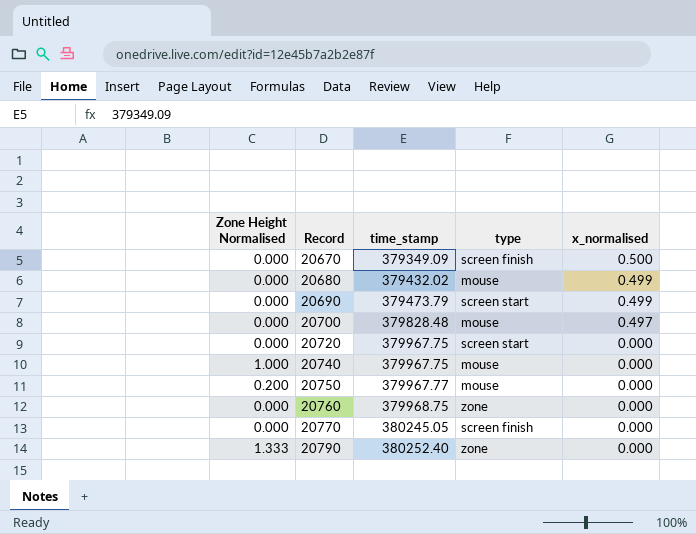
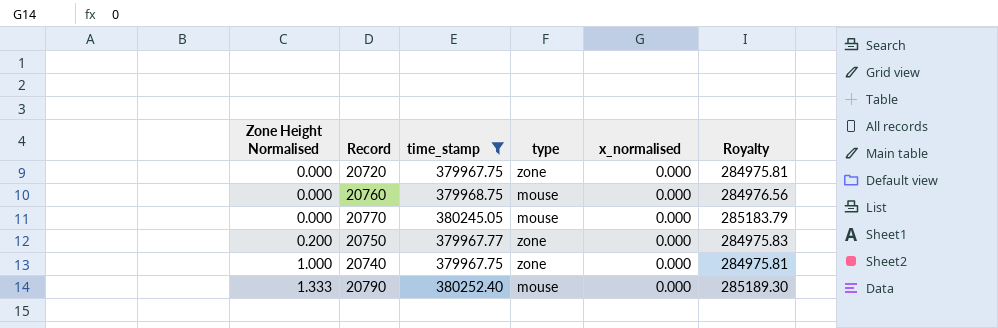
filter: none -> time_stamp >= 379967.75
row order: Record ascending -> Zone Height Normalised ascending
column Royalty | formula: none -> [time_stamp] * 0.75
20720 | type: screen start -> zone
20760 | type: zone -> mouse
20770 | type: screen finish -> mouse
20750 | type: mouse -> zone
20740 | type: mouse -> zone
20790 | type: zone -> mouse

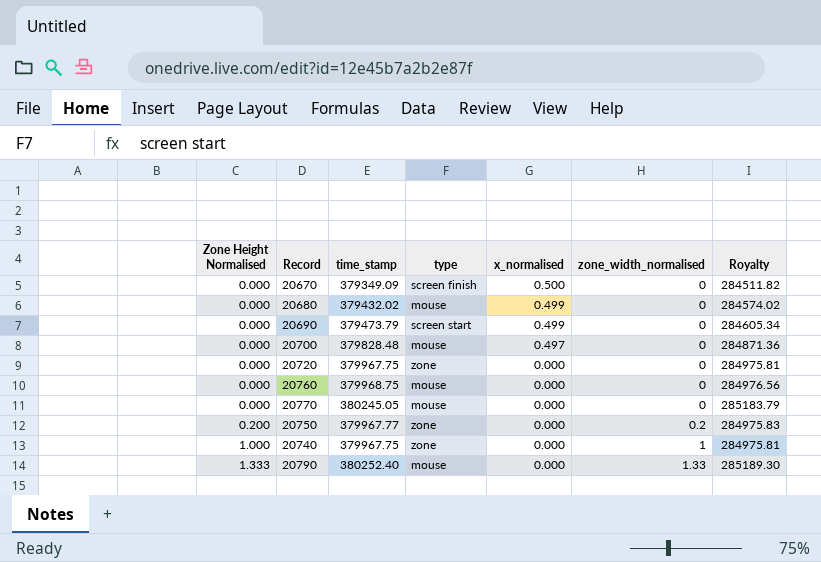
filter: time_stamp >= 379967.75 -> none
column zone_width_normalised | position: none -> 6

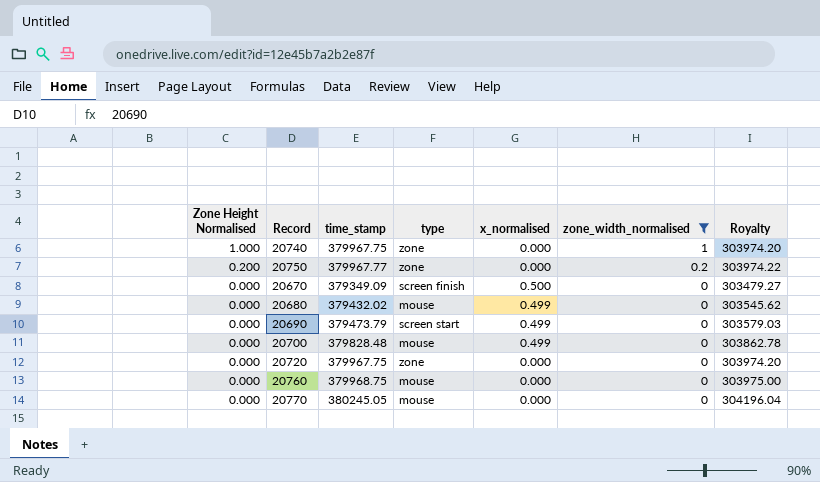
filter: none -> zone_width_normalised != 1.33
row order: Zone Height Normalised ascending -> Zone Height Normalised descending
column Royalty | formula: [time_stamp] * 0.75 -> [time_stamp] * 0.8
20700 | x_normalised: 0.497 -> 0.499

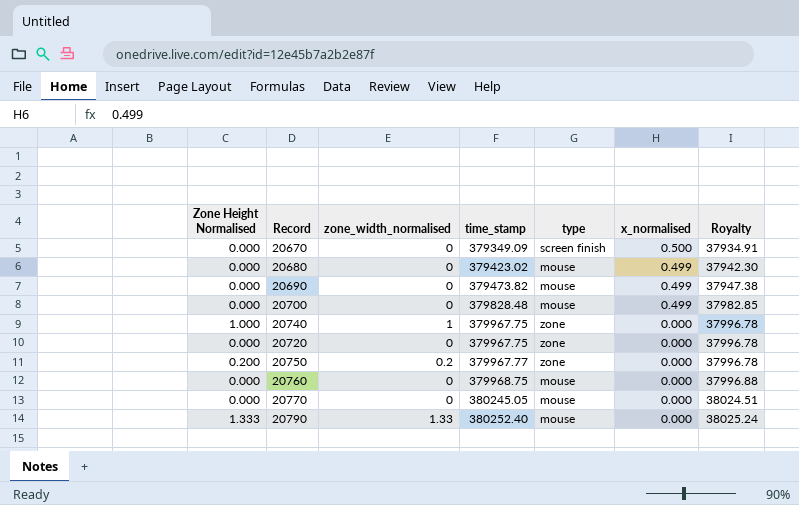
filter: zone_width_normalised != 1.33 -> none
row order: Zone Height Normalised descending -> time_stamp ascending
column zone_width_normalised | position: 6 -> 3
column Royalty | formula: [time_stamp] * 0.8 -> [time_stamp] * 0.1
20680 | time_stamp: 379432.02 -> 379423.02
20690 | time_stamp: 379473.79 -> 379473.82
20690 | type: screen start -> mouse

